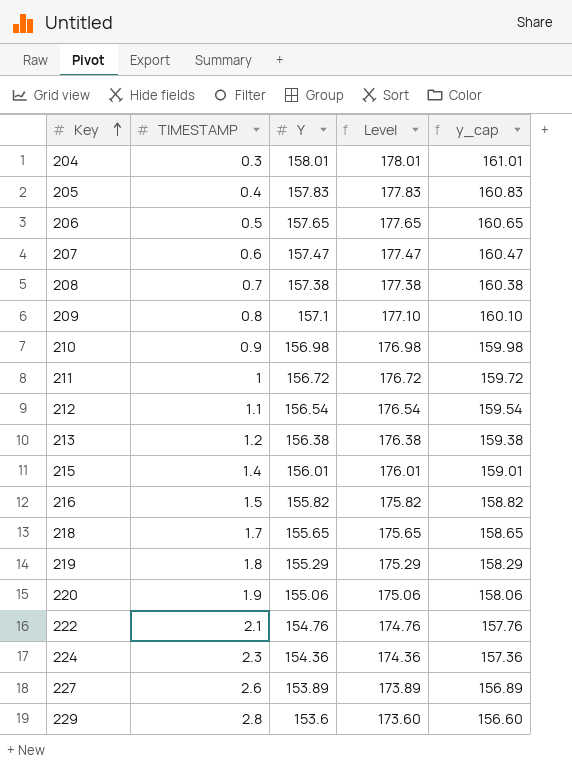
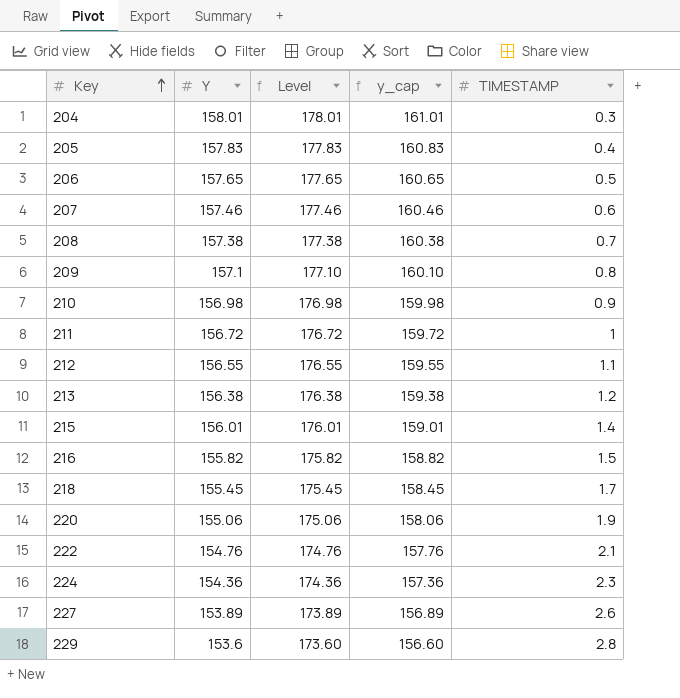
column TIMESTAMP | position: 2 -> 5
row 219: 1.8 | 155.29 | 175.29 | 158.29 -> none
207 | Y: 157.47 -> 157.46
207 | Level: 177.47 -> 177.46
207 | y_cap: 160.47 -> 160.46
212 | Y: 156.54 -> 156.55
212 | Level: 176.54 -> 176.55
212 | y_cap: 159.54 -> 159.55
218 | Y: 155.65 -> 155.45
218 | Level: 175.65 -> 175.45
218 | y_cap: 158.65 -> 158.45

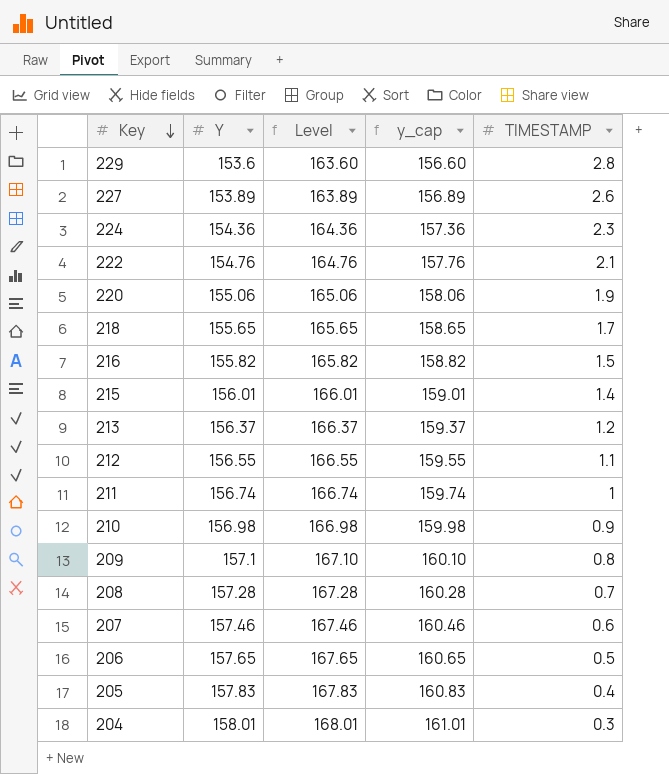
row order: Key ascending -> Key descending
column Level | formula: [Y] + 20 -> [Y] + 10
218 | Y: 155.45 -> 155.65
218 | y_cap: 158.45 -> 158.65
213 | Y: 156.38 -> 156.37
213 | y_cap: 159.38 -> 159.37
211 | Y: 156.72 -> 156.74
211 | y_cap: 159.72 -> 159.74
208 | Y: 157.38 -> 157.28
208 | y_cap: 160.38 -> 160.28

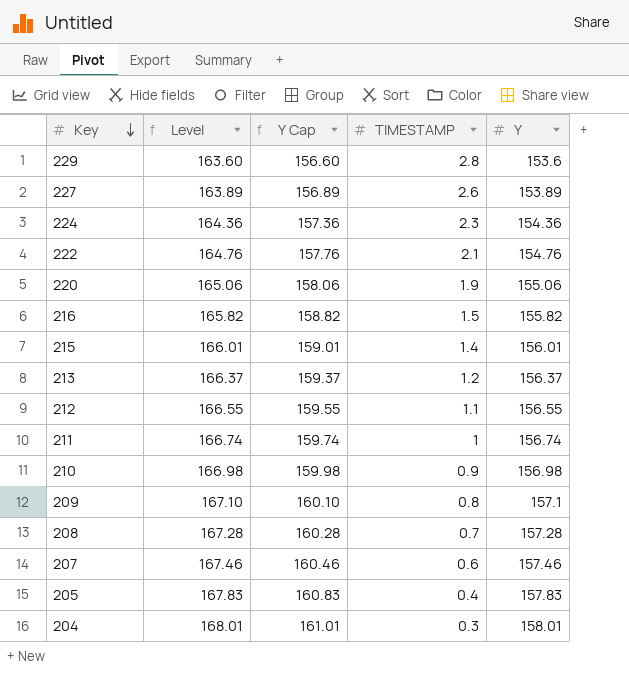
column name: y_cap -> Y Cap
column Y | position: 2 -> 5
row 218: 155.65 | 165.65 | 158.65 | 1.7 -> none
row 206: 157.65 | 167.65 | 160.65 | 0.5 -> none

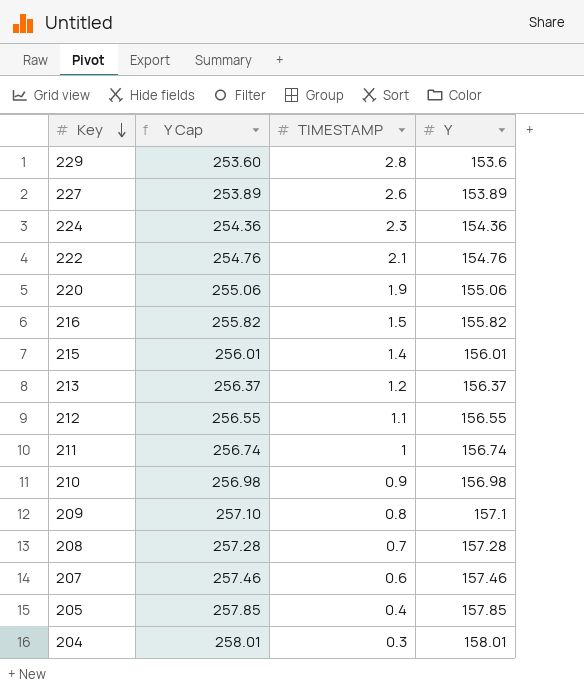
column Level | formula: [Y] + 10 -> none
column Y Cap | formula: [Y] + 3 -> [Y] + 100
205 | Y: 157.83 -> 157.85

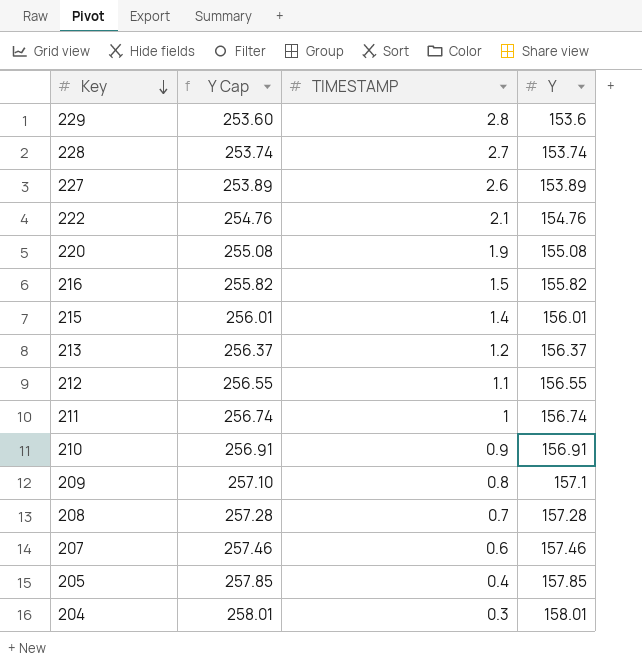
row 224: 254.36 | 2.3 | 154.36 -> none
row 228: none -> 253.74 | 2.7 | 153.74
220 | Y Cap: 255.06 -> 255.08
220 | Y: 155.06 -> 155.08
210 | Y Cap: 256.98 -> 256.91
210 | Y: 156.98 -> 156.91

